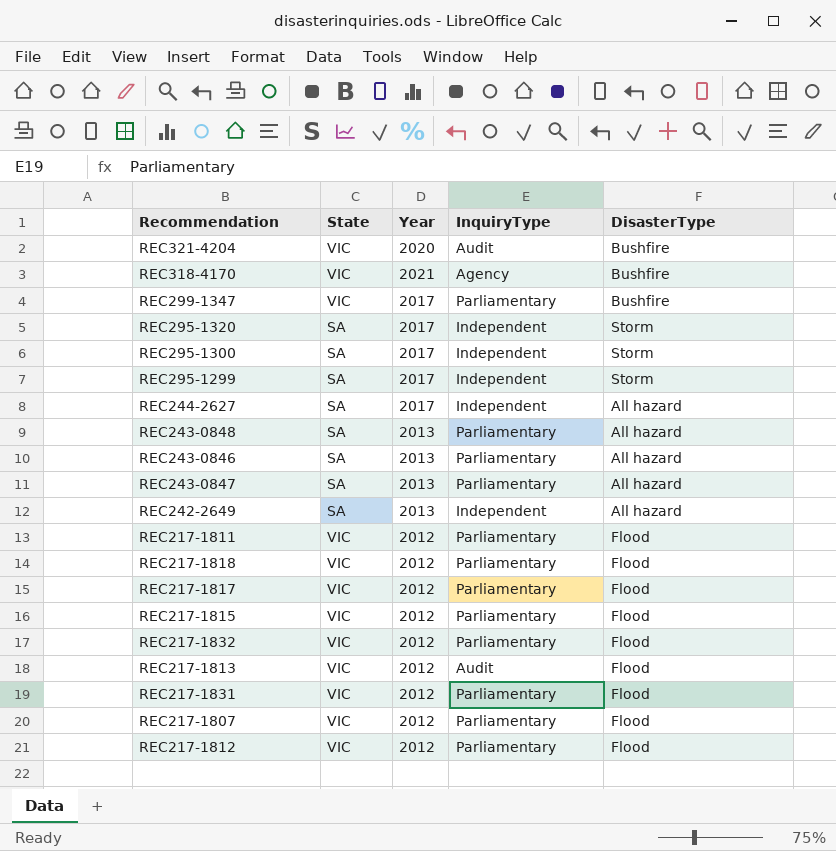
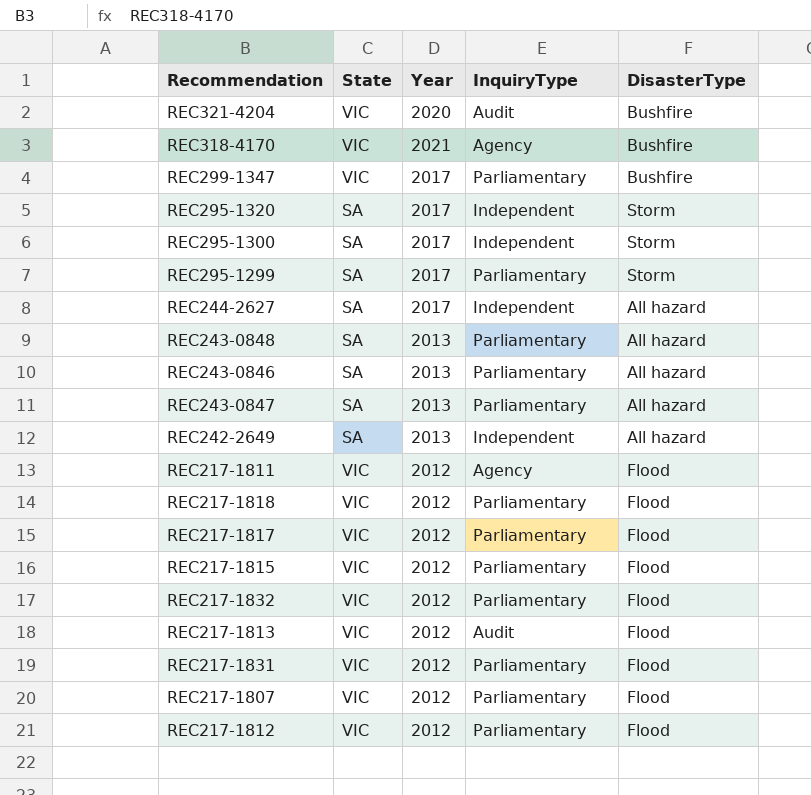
REC295-1299 | InquiryType: Independent -> Parliamentary
REC217-1811 | InquiryType: Parliamentary -> Agency

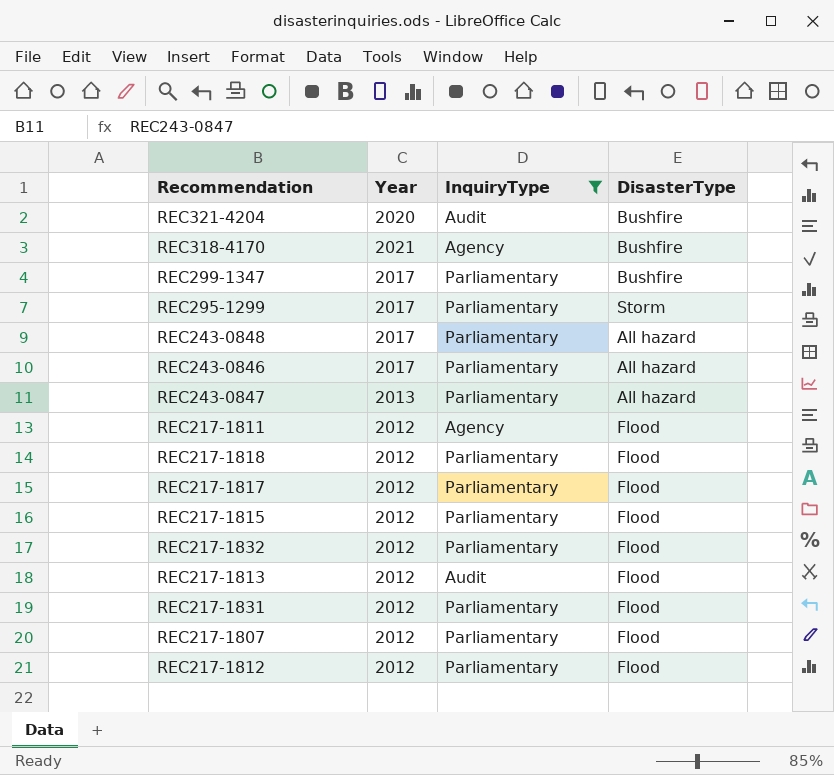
filter: none -> InquiryType != Independent
column State | position: 2 -> none
REC243-0848 | Year: 2013 -> 2017
REC243-0846 | Year: 2013 -> 2017

